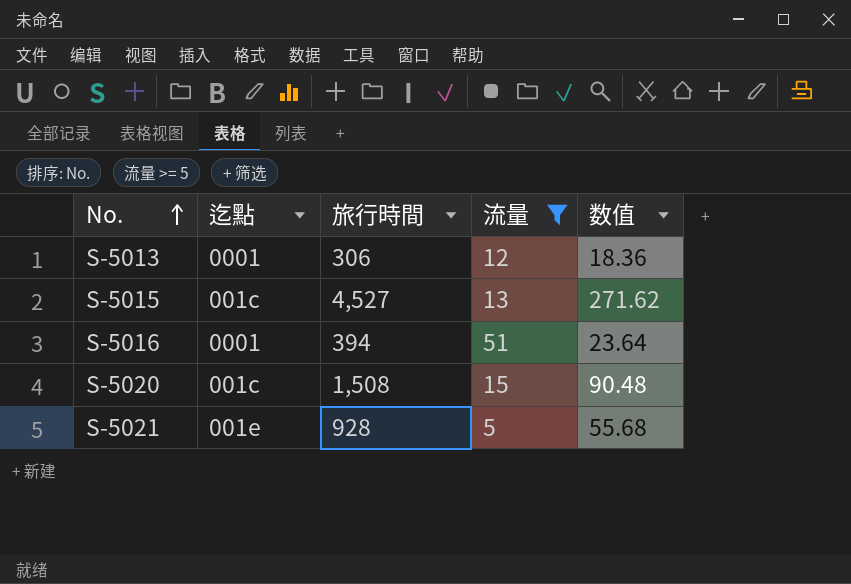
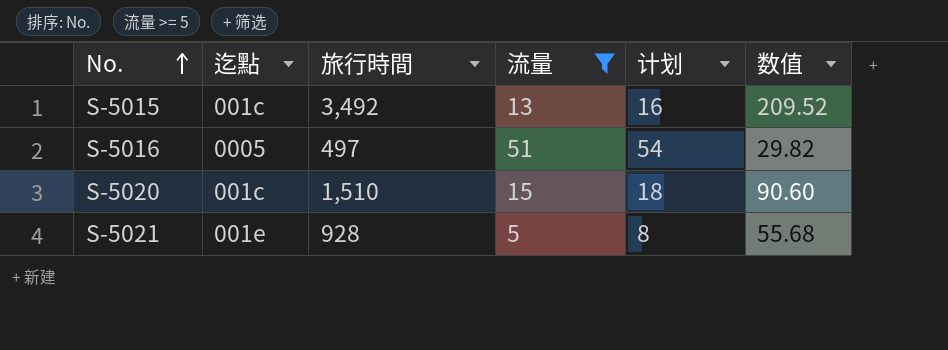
column 计划 | formula: none -> [流量] + 3
row S-5013: 0001 | 306 | 12 | 18.36 -> none
S-5015 | 旅行時間: 4,527 -> 3,492
S-5015 | 数值: 271.62 -> 209.52
S-5016 | 迄點: 0001 -> 0005
S-5016 | 旅行時間: 394 -> 497
S-5016 | 数值: 23.64 -> 29.82
S-5020 | 旅行時間: 1,508 -> 1,510
S-5020 | 数值: 90.48 -> 90.60

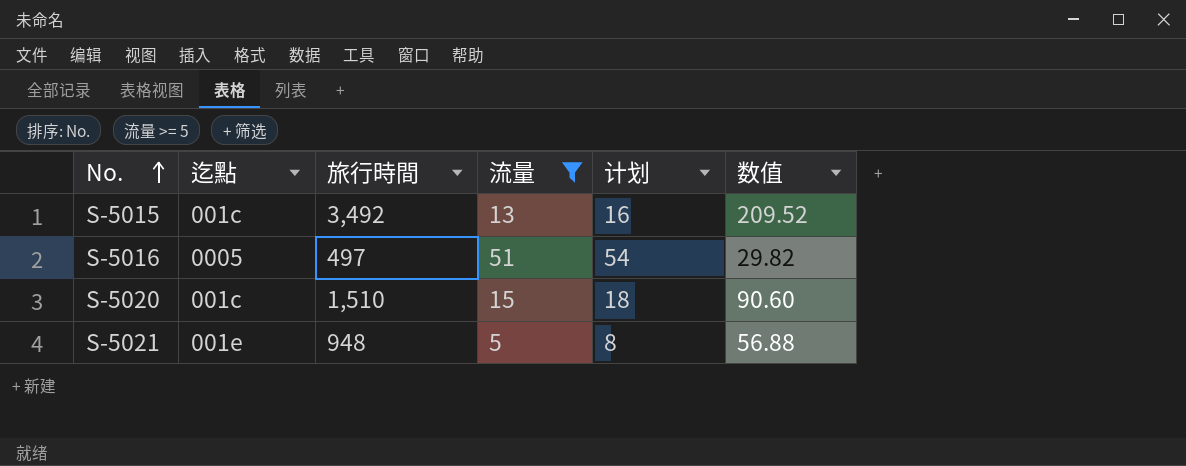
S-5021 | 旅行時間: 928 -> 948
S-5021 | 数值: 55.68 -> 56.88

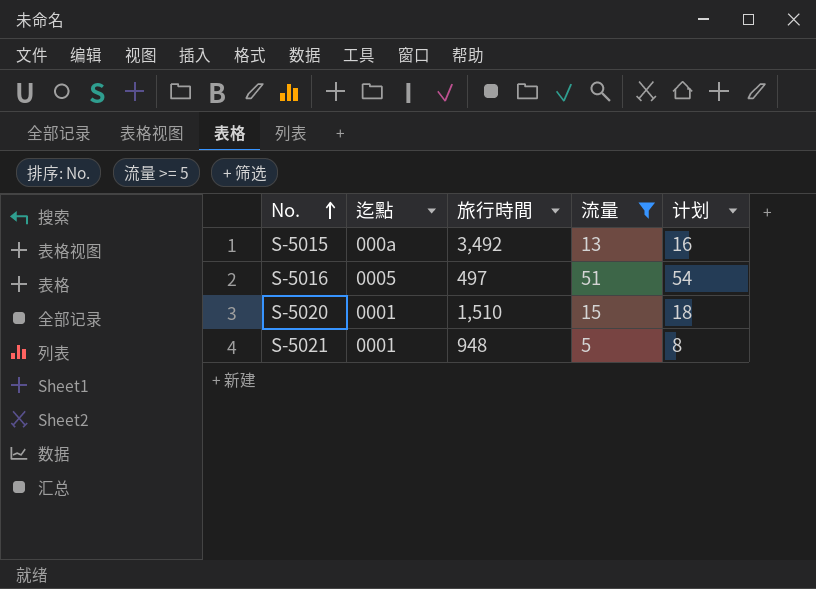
column 数值 | formula: [旅行時間] * 0.06 -> none
S-5015 | 迄點: 001c -> 000a
S-5020 | 迄點: 001c -> 0001
S-5021 | 迄點: 001e -> 0001

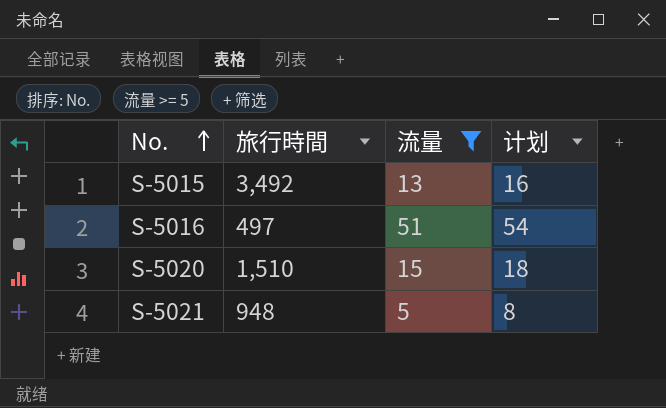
column 迄點 | position: 2 -> none

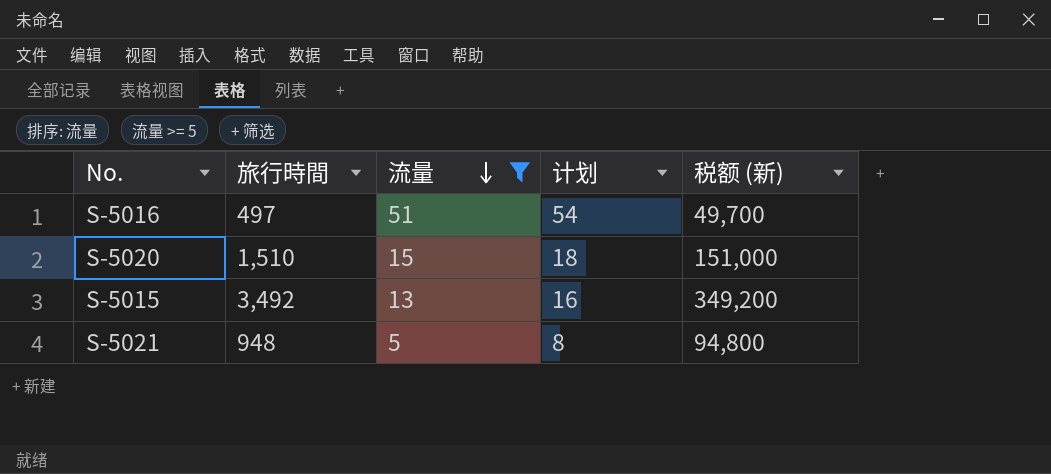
row order: No. ascending -> 流量 descending
column 税额 (新) | formula: none -> [旅行時間] * 100

